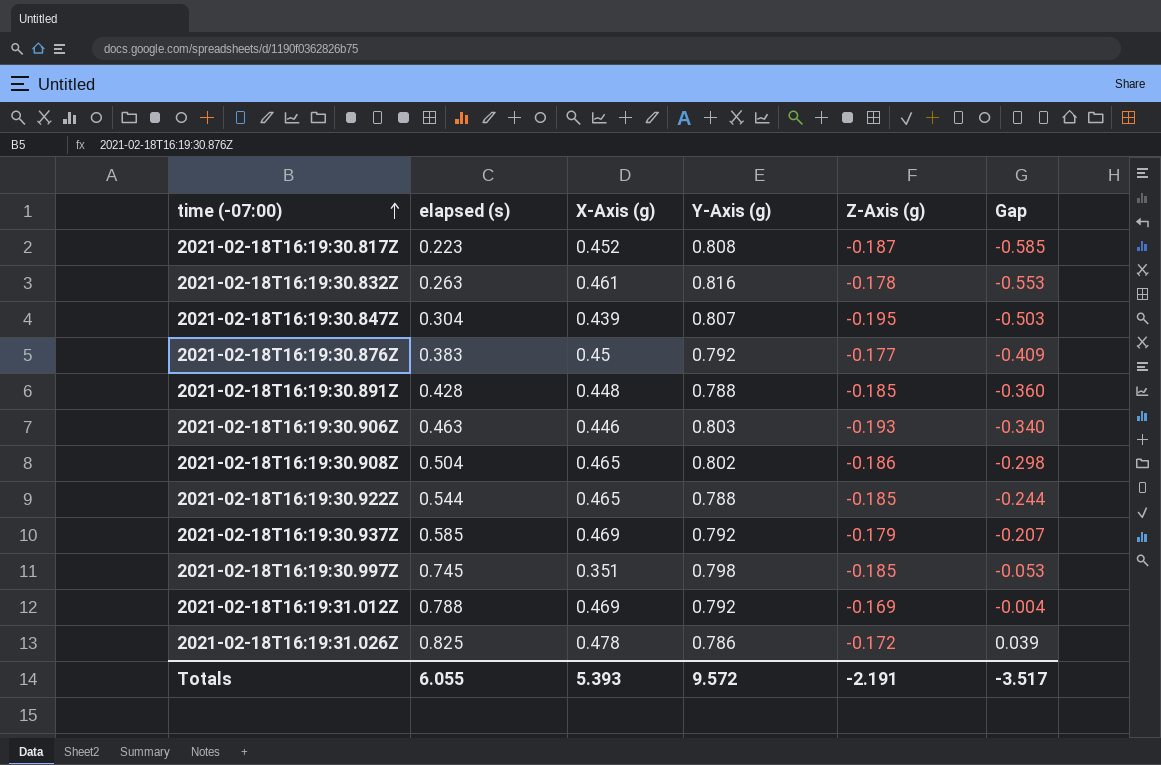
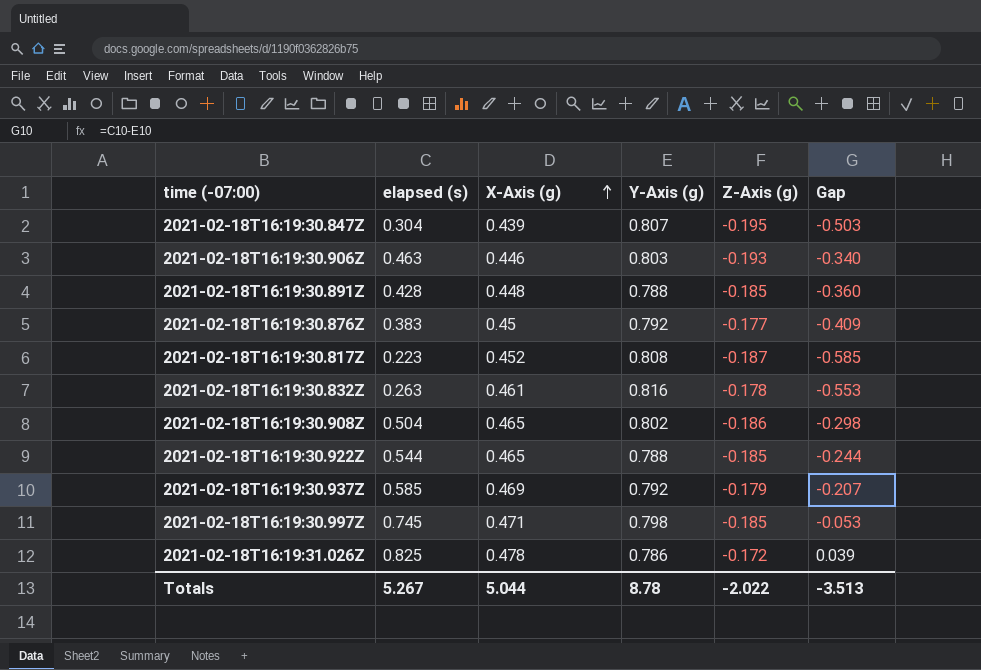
row order: time (-07:00) ascending -> X-Axis (g) ascending
row 2021-02-18T16:19:31.012Z: 0.788 | 0.469 | 0.792 | -0.169 | -0.004 -> none
2021-02-18T16:19:30.997Z | X-Axis (g): 0.351 -> 0.471
Totals | elapsed (s): 6.055 -> 5.267
Totals | X-Axis (g): 5.393 -> 5.044
Totals | Y-Axis (g): 9.572 -> 8.78
Totals | Z-Axis (g): -2.191 -> -2.022
Totals | Gap: -3.517 -> -3.513

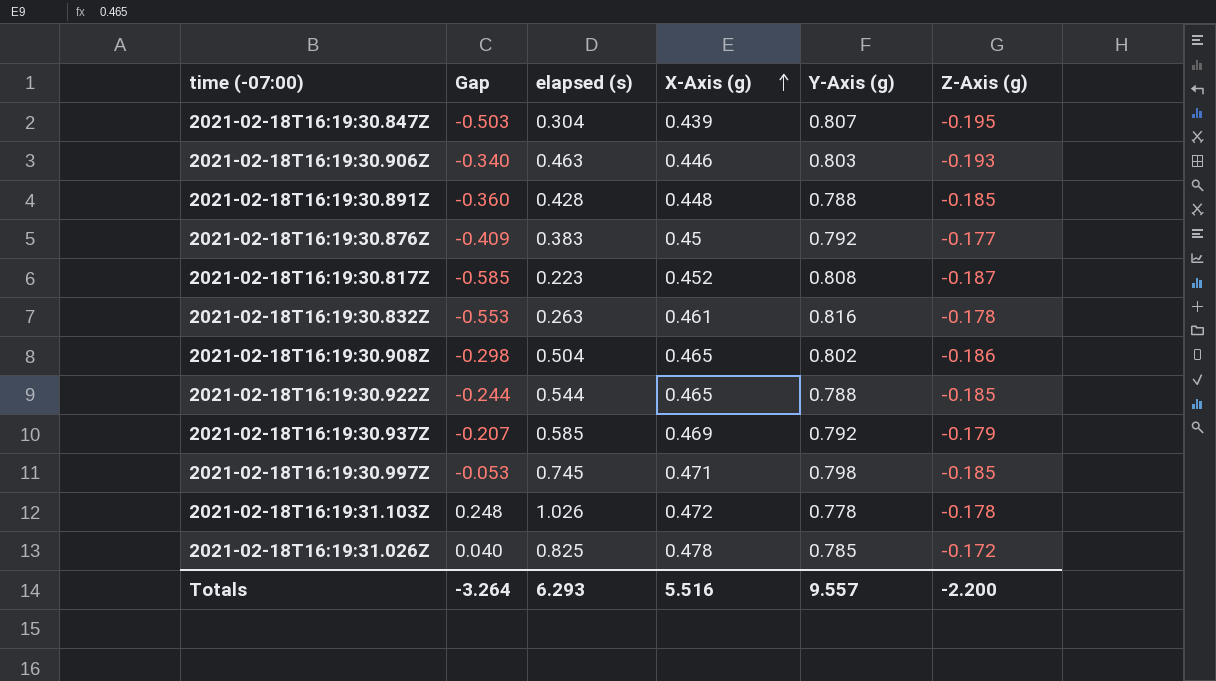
column Gap | position: 6 -> 2
row 2021-02-18T16:19:31.103Z: none -> 0.248 | 1.026 | 0.472 | 0.778 | -0.178
2021-02-18T16:19:31.026Z | Gap: 0.039 -> 0.040
2021-02-18T16:19:31.026Z | Y-Axis (g): 0.786 -> 0.785
Totals | Gap: -3.513 -> -3.264
Totals | elapsed (s): 5.267 -> 6.293
Totals | X-Axis (g): 5.044 -> 5.516
Totals | Y-Axis (g): 8.78 -> 9.557
Totals | Z-Axis (g): -2.022 -> -2.200

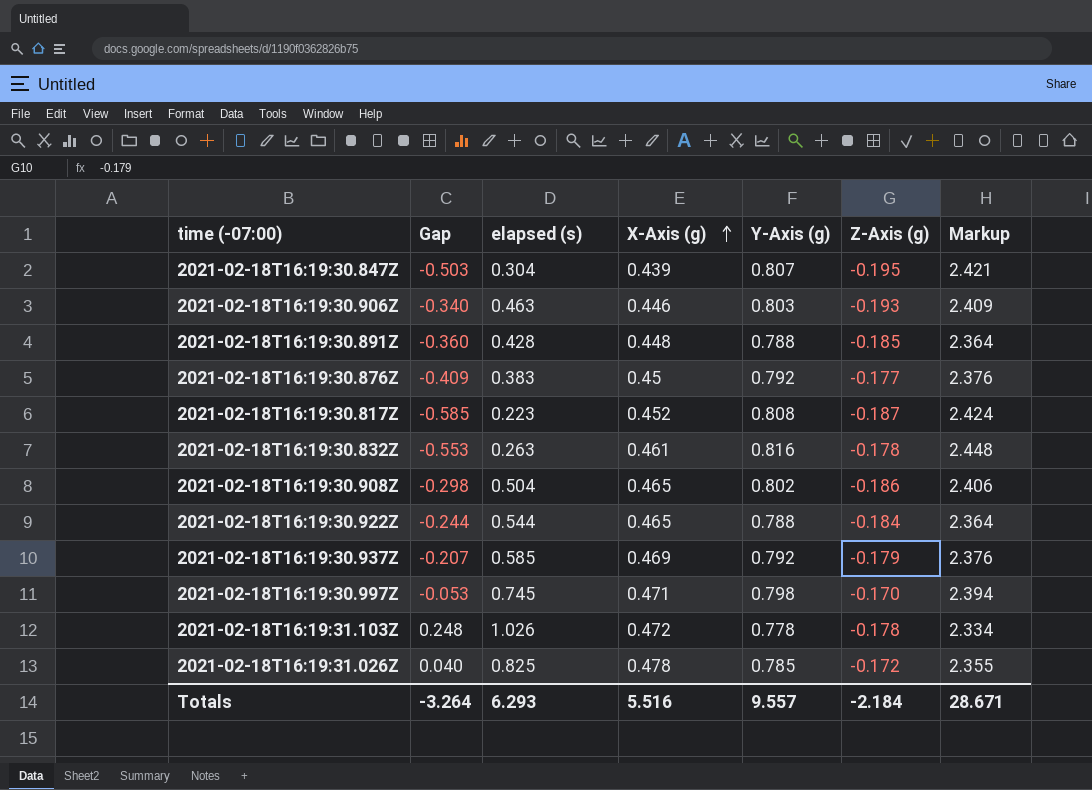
column Markup | formula: none -> [Y-Axis (g)] * 3
2021-02-18T16:19:30.922Z | Z-Axis (g): -0.185 -> -0.184
2021-02-18T16:19:30.997Z | Z-Axis (g): -0.185 -> -0.170
Totals | Z-Axis (g): -2.200 -> -2.184

